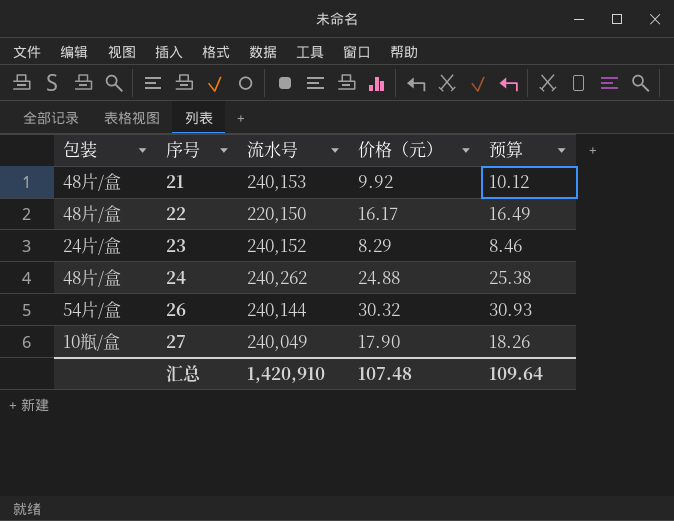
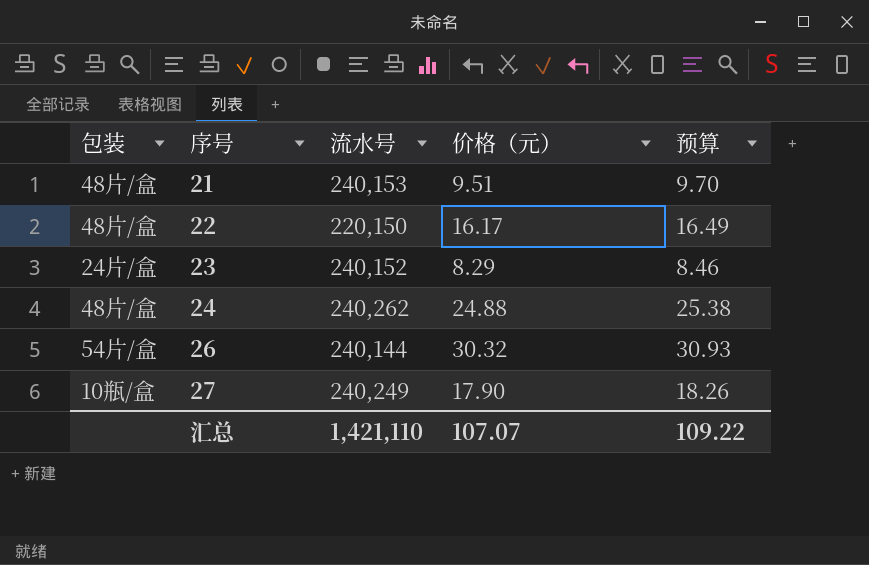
21 | 价格（元）: 9.92 -> 9.51
21 | 预算: 10.12 -> 9.70
27 | 流水号: 240,049 -> 240,249
汇总 | 流水号: 1,420,910 -> 1,421,110
汇总 | 价格（元）: 107.48 -> 107.07
汇总 | 预算: 109.64 -> 109.22

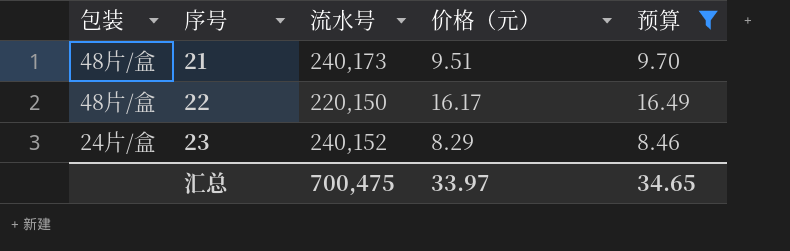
filter: none -> 预算 <= 16.49
21 | 流水号: 240,153 -> 240,173
汇总 | 流水号: 1,421,110 -> 700,475
汇总 | 价格（元）: 107.07 -> 33.97
汇总 | 预算: 109.22 -> 34.65

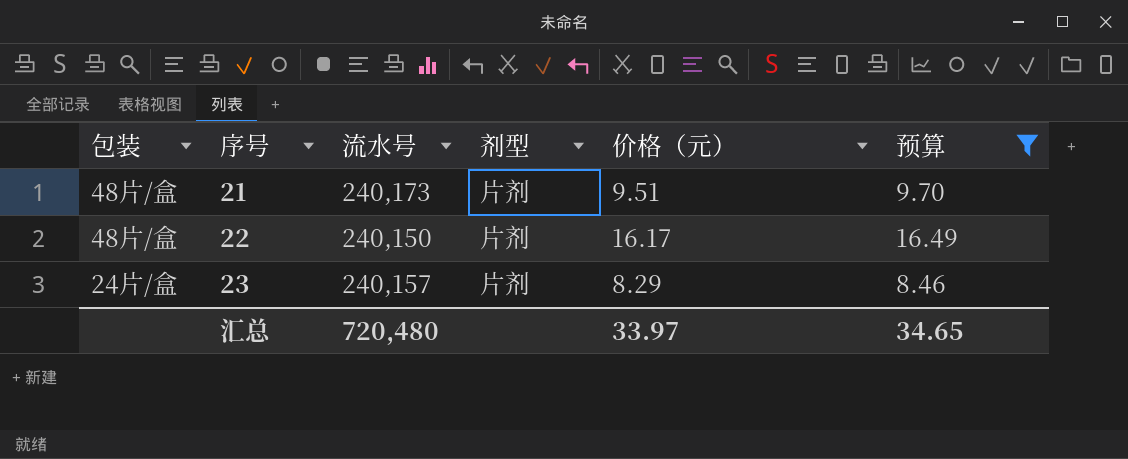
column 剂型 | position: none -> 4
22 | 流水号: 220,150 -> 240,150
23 | 流水号: 240,152 -> 240,157
汇总 | 流水号: 700,475 -> 720,480

